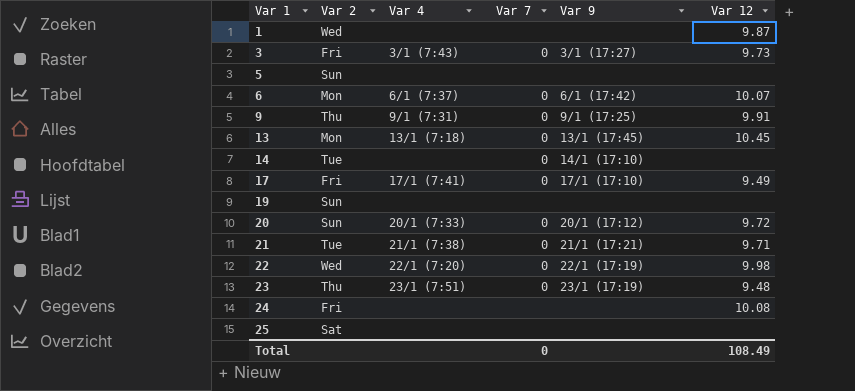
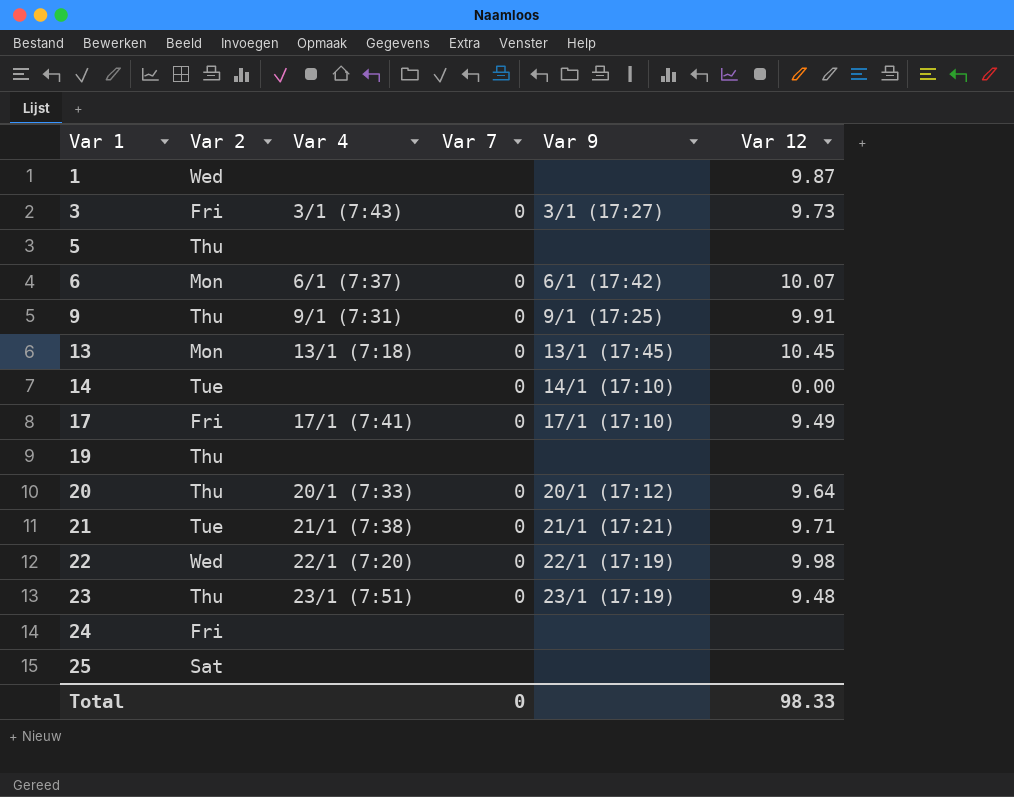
5 | Var 2: Sun -> Thu
14 | Var 12: none -> 0.00
19 | Var 2: Sun -> Thu
20 | Var 2: Sun -> Thu
20 | Var 12: 9.72 -> 9.64
24 | Var 12: 10.08 -> none
Total | Var 12: 108.49 -> 98.33

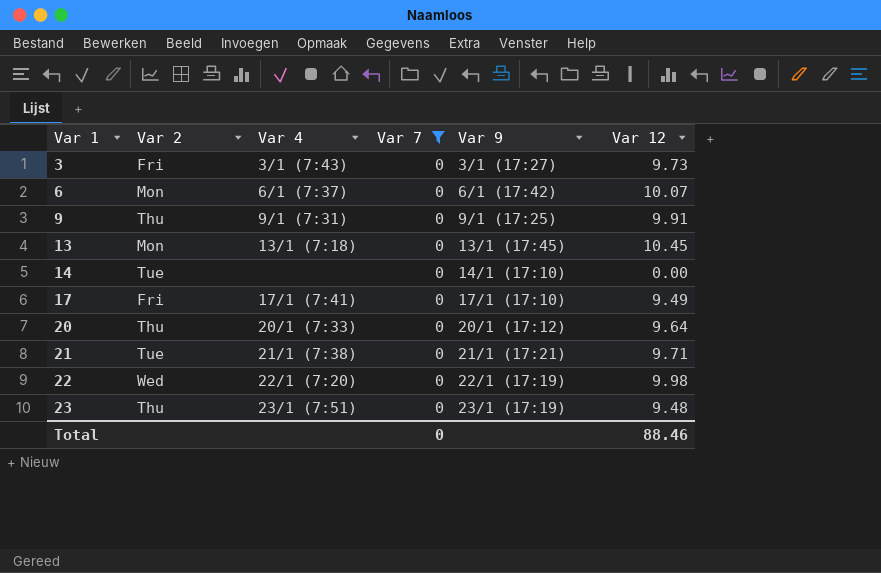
filter: none -> Var 7 = 0
Total | Var 12: 98.33 -> 88.46

